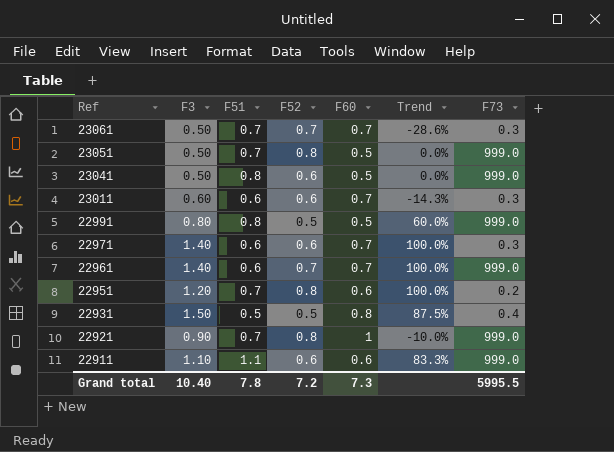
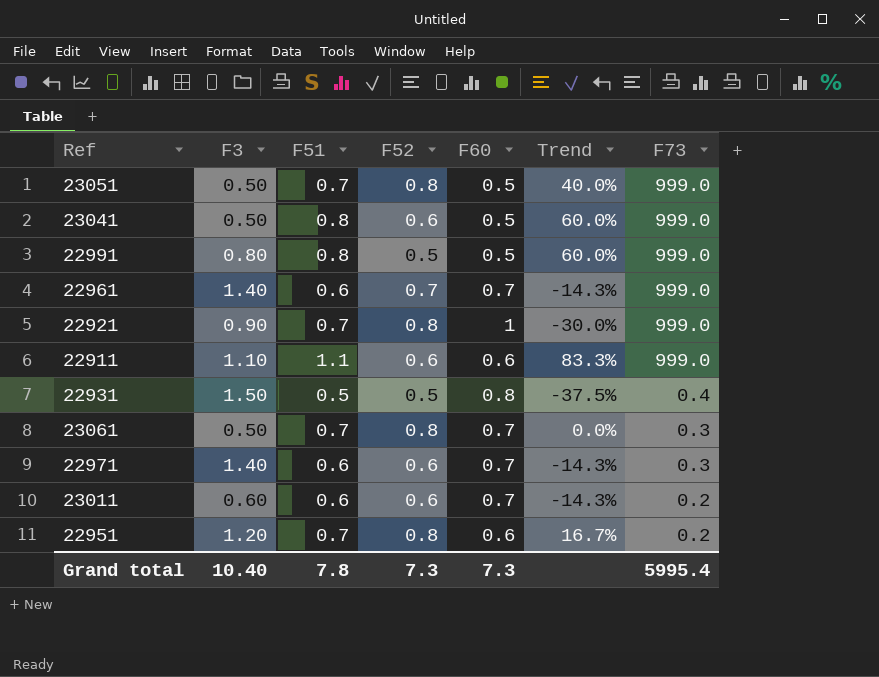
row order: Ref descending -> F73 descending
column Trend | formula: ([F3] - [F60]) / [F60] -> ([F51] - [F60]) / [F60]
23061 | F52: 0.7 -> 0.8
23011 | F73: 0.3 -> 0.2
Grand total | F52: 7.2 -> 7.3
Grand total | F73: 5995.5 -> 5995.4

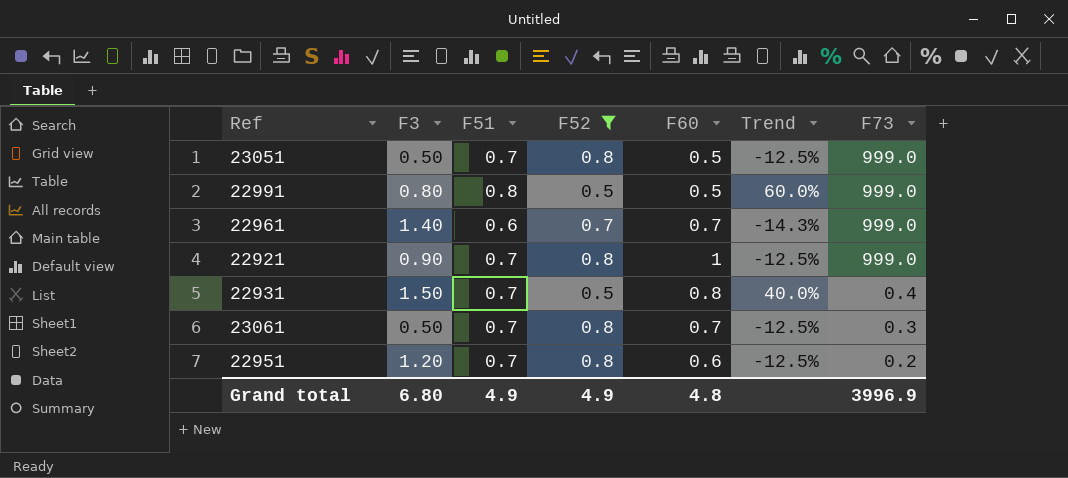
filter: none -> F52 != 0.6
column Trend | formula: ([F51] - [F60]) / [F60] -> ([F51] - [F52]) / [F52]
22931 | F51: 0.5 -> 0.7
Grand total | F3: 10.40 -> 6.80
Grand total | F51: 7.8 -> 4.9
Grand total | F52: 7.3 -> 4.9
Grand total | F60: 7.3 -> 4.8
Grand total | F73: 5995.4 -> 3996.9

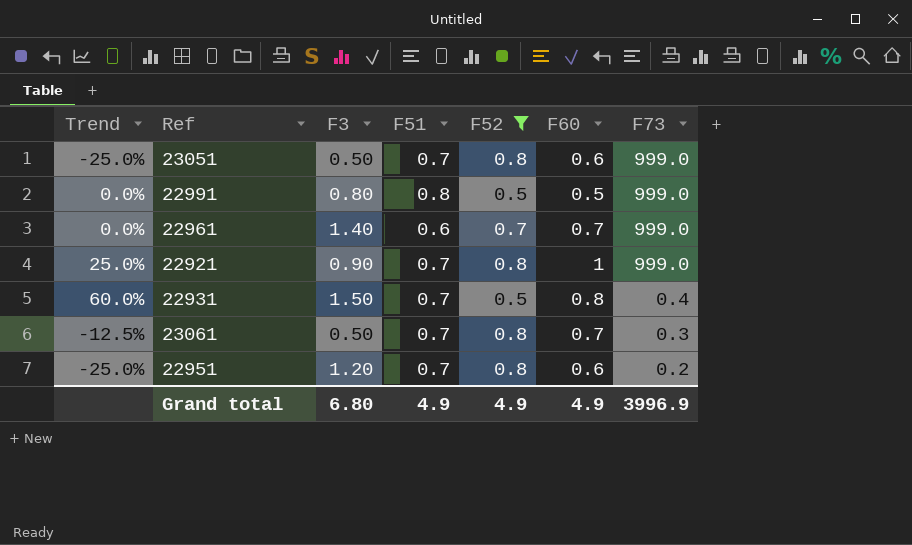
column Trend | formula: ([F51] - [F52]) / [F52] -> ([F60] - [F52]) / [F52]
column Trend | position: 6 -> 1
23051 | F60: 0.5 -> 0.6
Grand total | F60: 4.8 -> 4.9

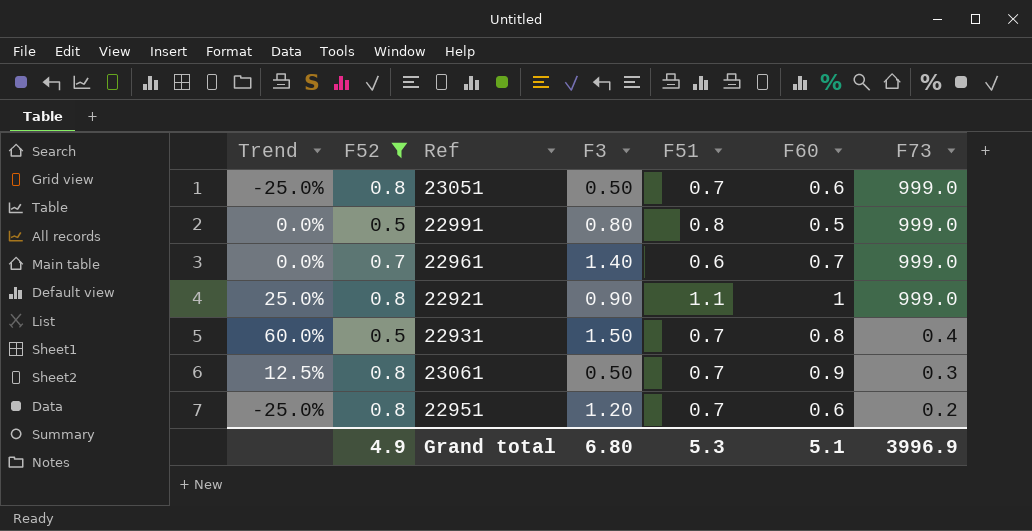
column F52 | position: 5 -> 2
22921 | F51: 0.7 -> 1.1
23061 | Trend: -12.5% -> 12.5%
23061 | F60: 0.7 -> 0.9
Grand total | F51: 4.9 -> 5.3
Grand total | F60: 4.9 -> 5.1

